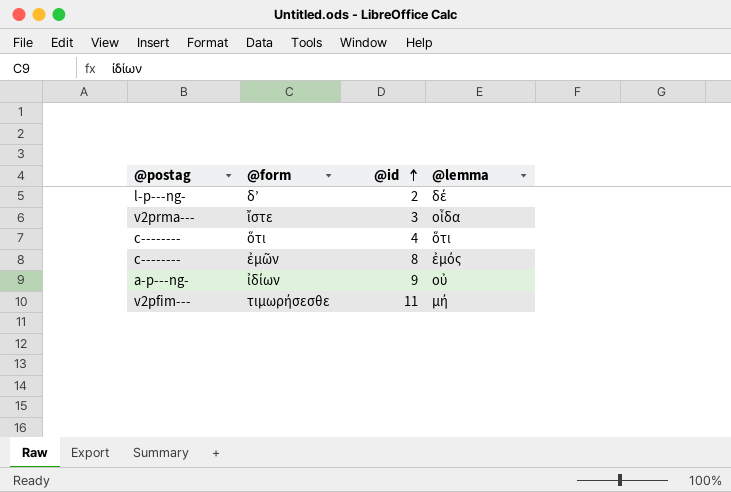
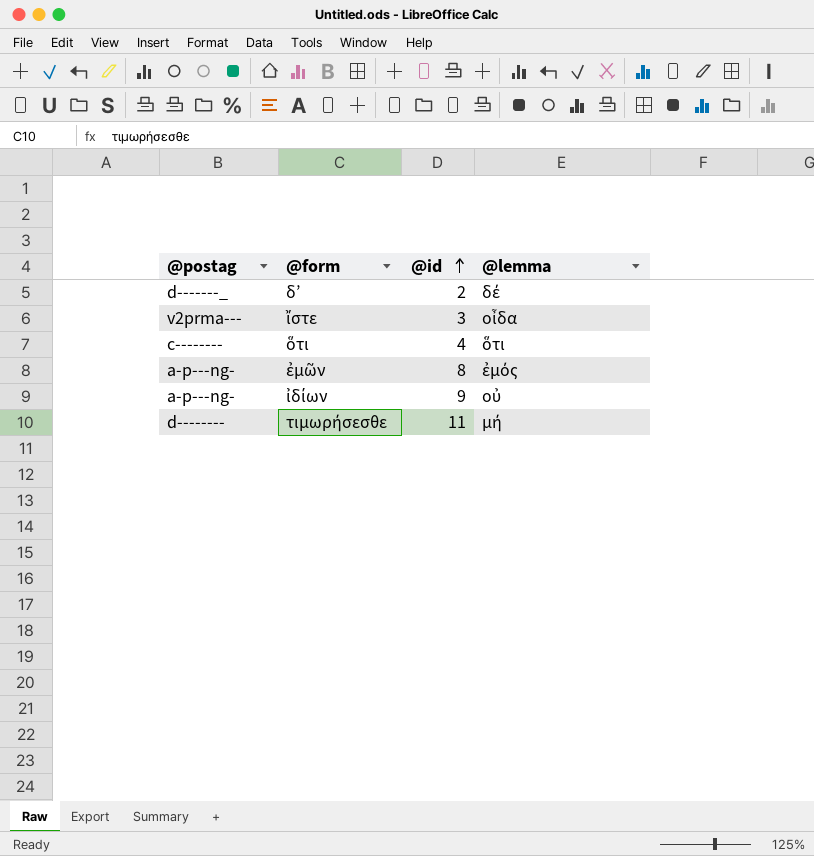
δ’ | @postag: l-p---ng- -> d-------_
ἐμῶν | @postag: c-------- -> a-p---ng-
τιμωρήσεσθε | @postag: v2pfim--- -> d--------

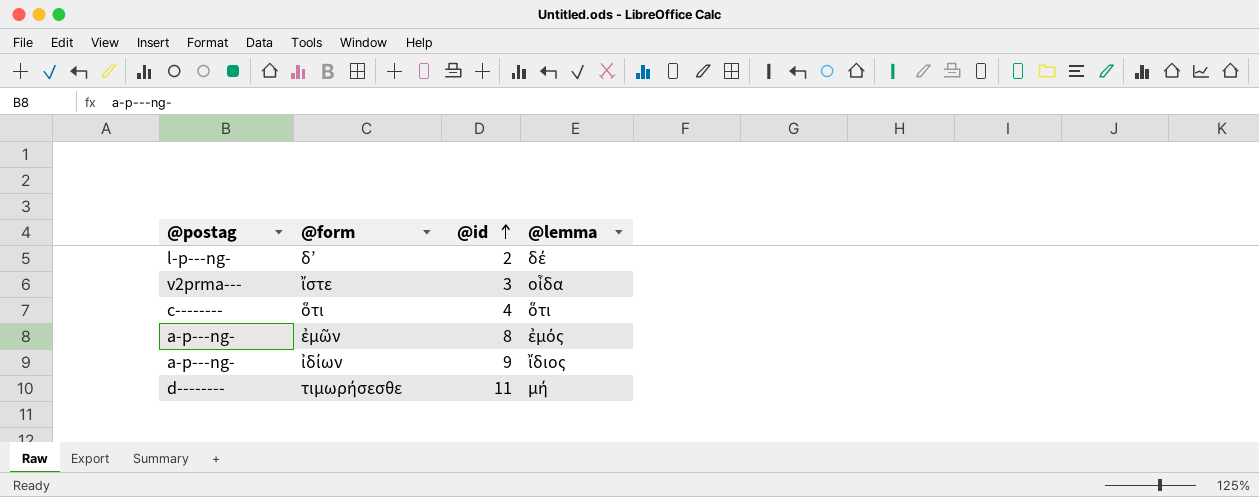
δ’ | @postag: d-------_ -> l-p---ng-
ἰδίων | @lemma: οὐ -> ἴδιος

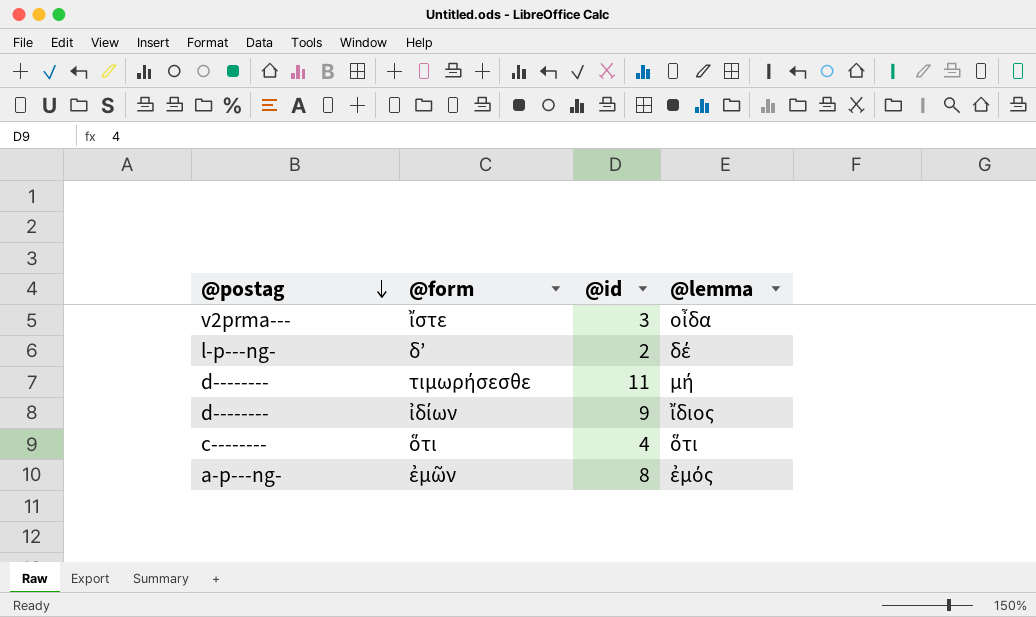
row order: @id ascending -> @postag descending
ἰδίων | @postag: a-p---ng- -> d--------

